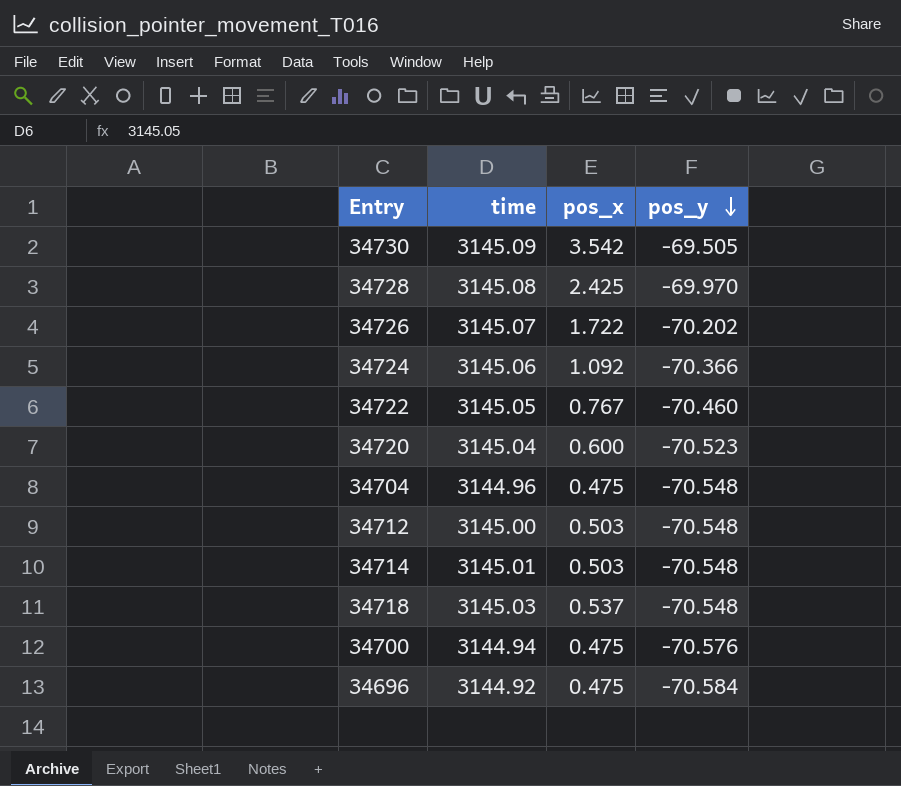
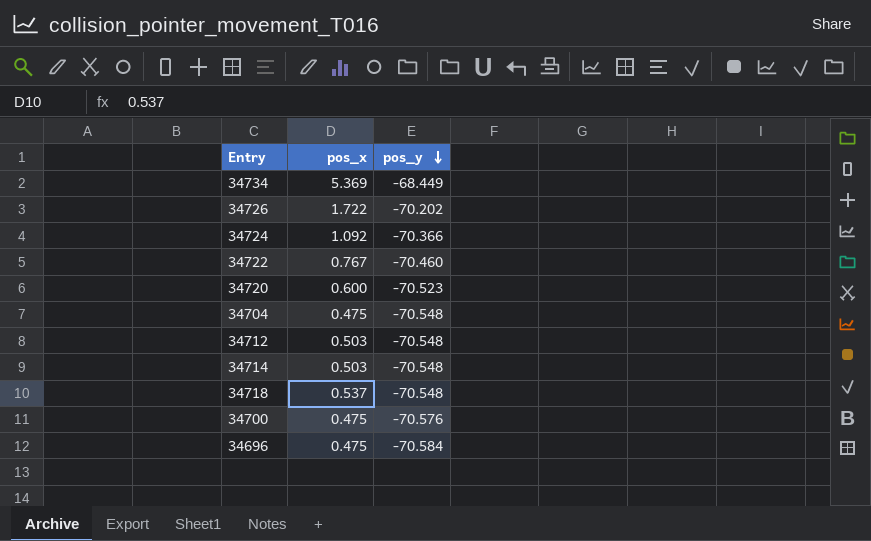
column time | position: 2 -> none
row 34730: 3145.09 | 3.542 | -69.505 -> none
row 34728: 3145.08 | 2.425 | -69.970 -> none
row 34734: none -> 5.369 | -68.449

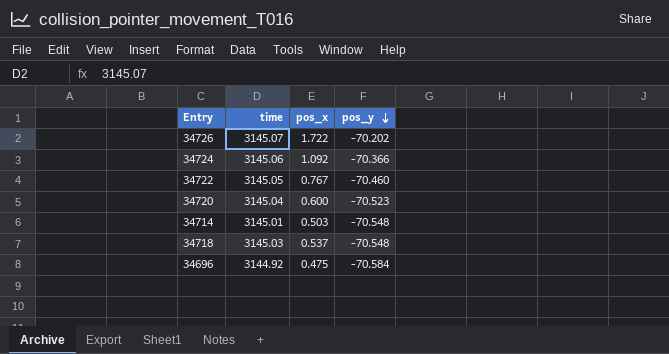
column time | position: none -> 2
row 34734: 5.369 | -68.449 -> none
row 34704: 0.475 | -70.548 -> none
row 34712: 0.503 | -70.548 -> none
row 34700: 0.475 | -70.576 -> none

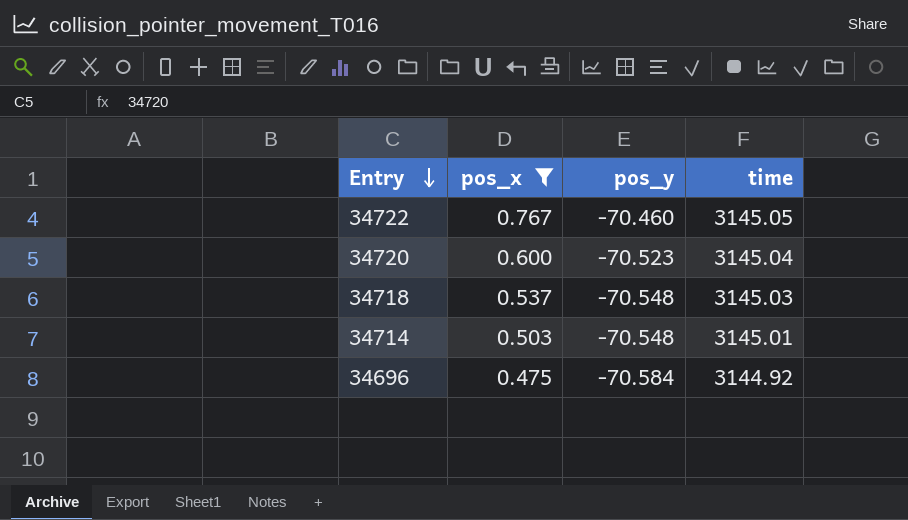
filter: none -> pos_x <= 0.767
row order: pos_y descending -> Entry descending
column time | position: 2 -> 4

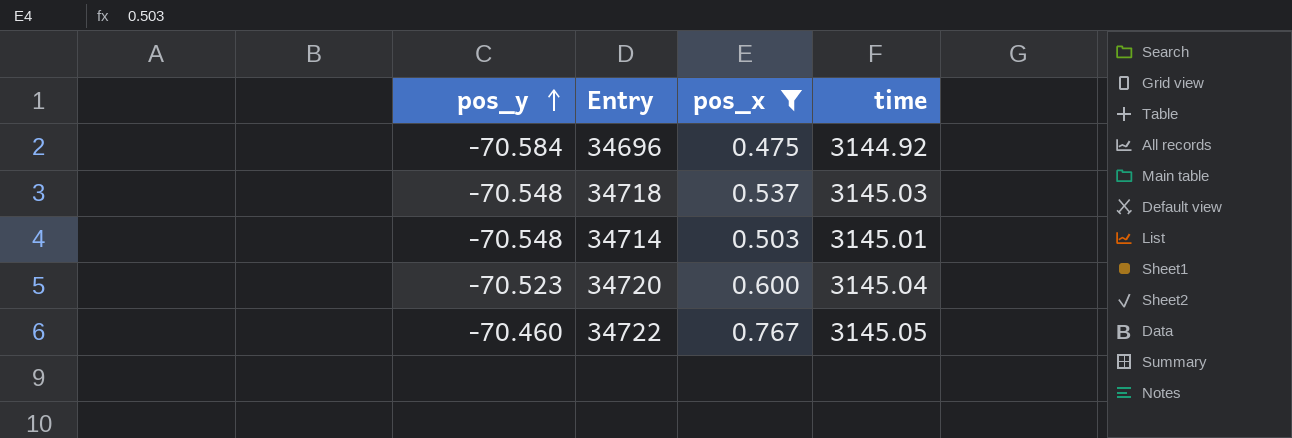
row order: Entry descending -> pos_y ascending
column pos_y | position: 3 -> 1

